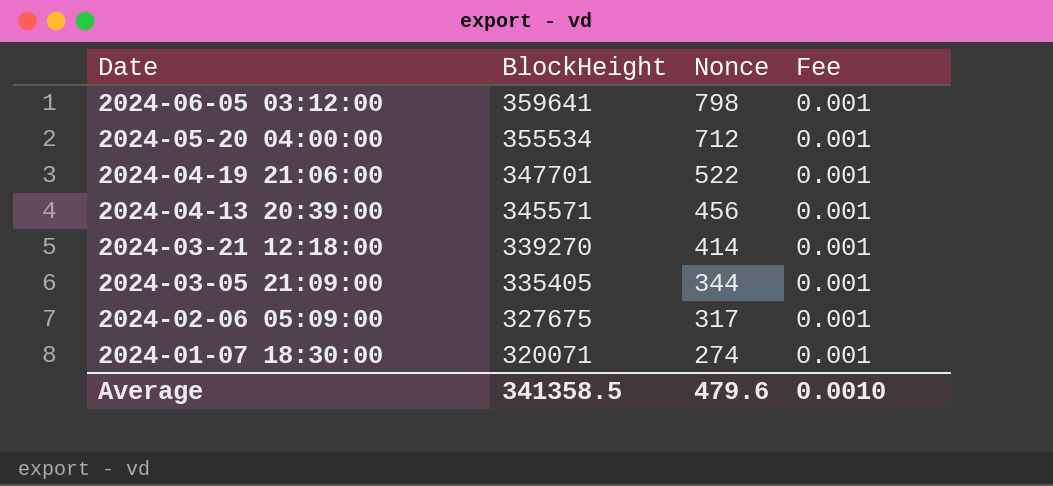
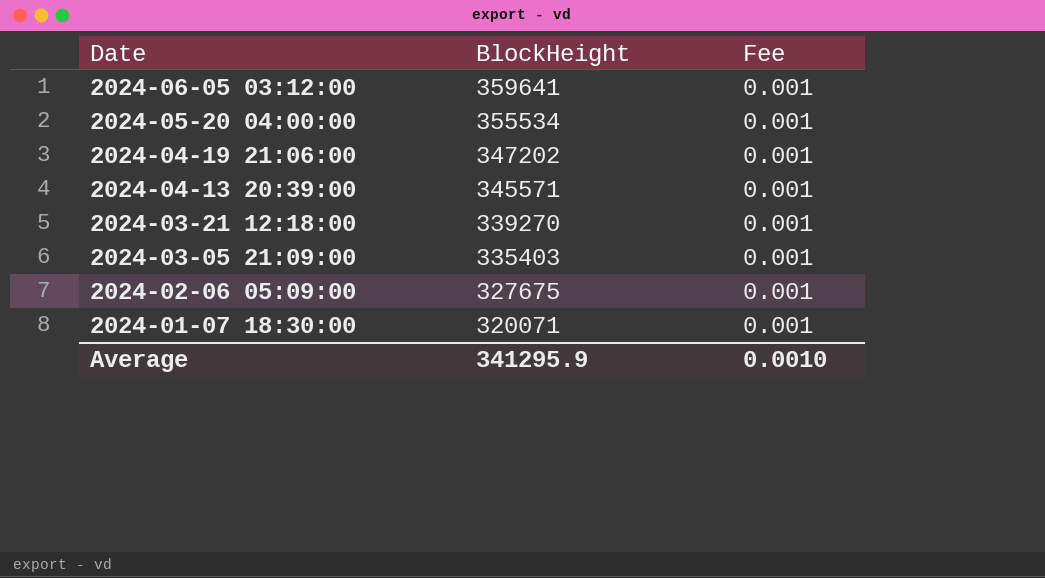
column Nonce | position: 3 -> none
2024-04-19 21:06:00 | BlockHeight: 347701 -> 347202
2024-03-05 21:09:00 | BlockHeight: 335405 -> 335403
Average | BlockHeight: 341358.5 -> 341295.9

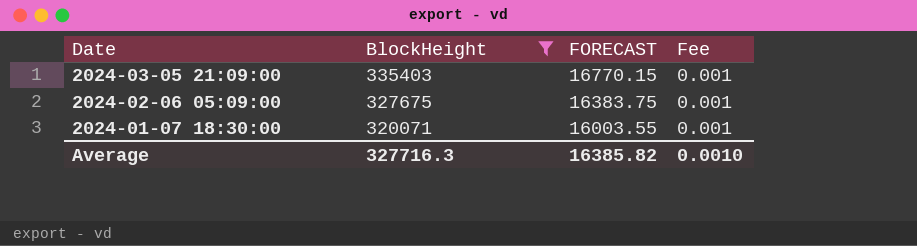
filter: none -> BlockHeight <= 335403
column FORECAST | formula: none -> [BlockHeight] * 0.05
Average | BlockHeight: 341295.9 -> 327716.3

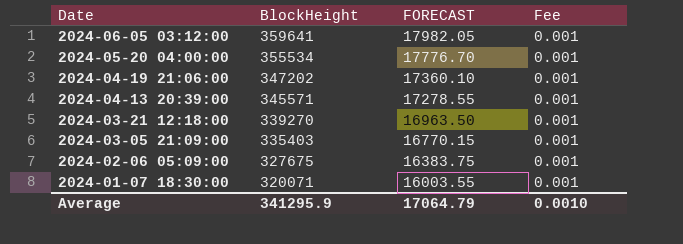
filter: BlockHeight <= 335403 -> none
Average | BlockHeight: 327716.3 -> 341295.9
Average | FORECAST: 16385.82 -> 17064.79

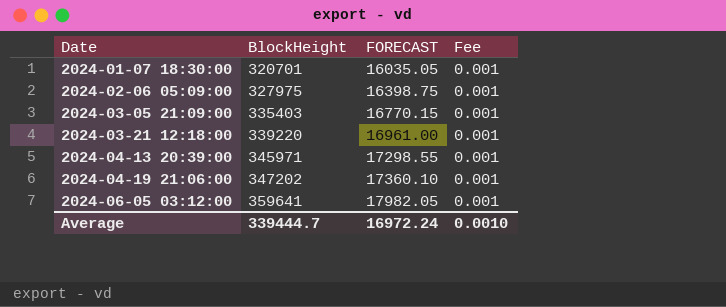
row order: Date descending -> Date ascending
row 2024-05-20 04:00:00: 355534 | 17776.70 | 0.001 -> none
2024-01-07 18:30:00 | BlockHeight: 320071 -> 320701
2024-01-07 18:30:00 | FORECAST: 16003.55 -> 16035.05
2024-02-06 05:09:00 | BlockHeight: 327675 -> 327975
2024-02-06 05:09:00 | FORECAST: 16383.75 -> 16398.75
2024-03-21 12:18:00 | BlockHeight: 339270 -> 339220
2024-03-21 12:18:00 | FORECAST: 16963.50 -> 16961.00
2024-04-13 20:39:00 | BlockHeight: 345571 -> 345971
2024-04-13 20:39:00 | FORECAST: 17278.55 -> 17298.55
Average | BlockHeight: 341295.9 -> 339444.7
Average | FORECAST: 17064.79 -> 16972.24

